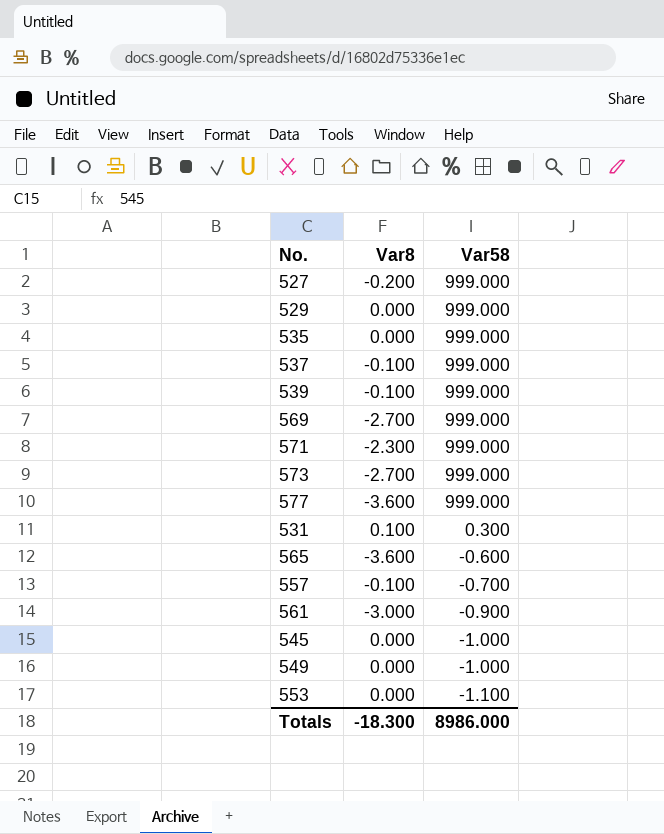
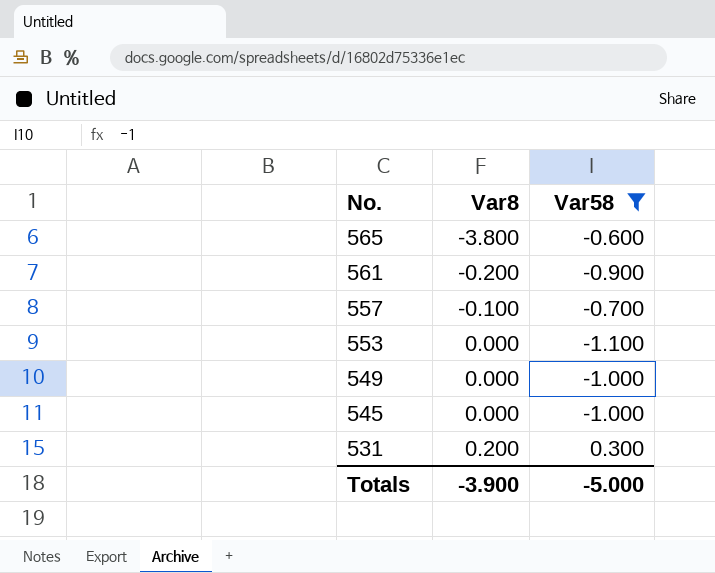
filter: none -> Var58 != 999.000
row order: Var58 descending -> No. descending
565 | Var8: -3.600 -> -3.800
561 | Var8: -3.000 -> -0.200
531 | Var8: 0.100 -> 0.200
Totals | Var8: -18.300 -> -3.900
Totals | Var58: 8986.000 -> -5.000

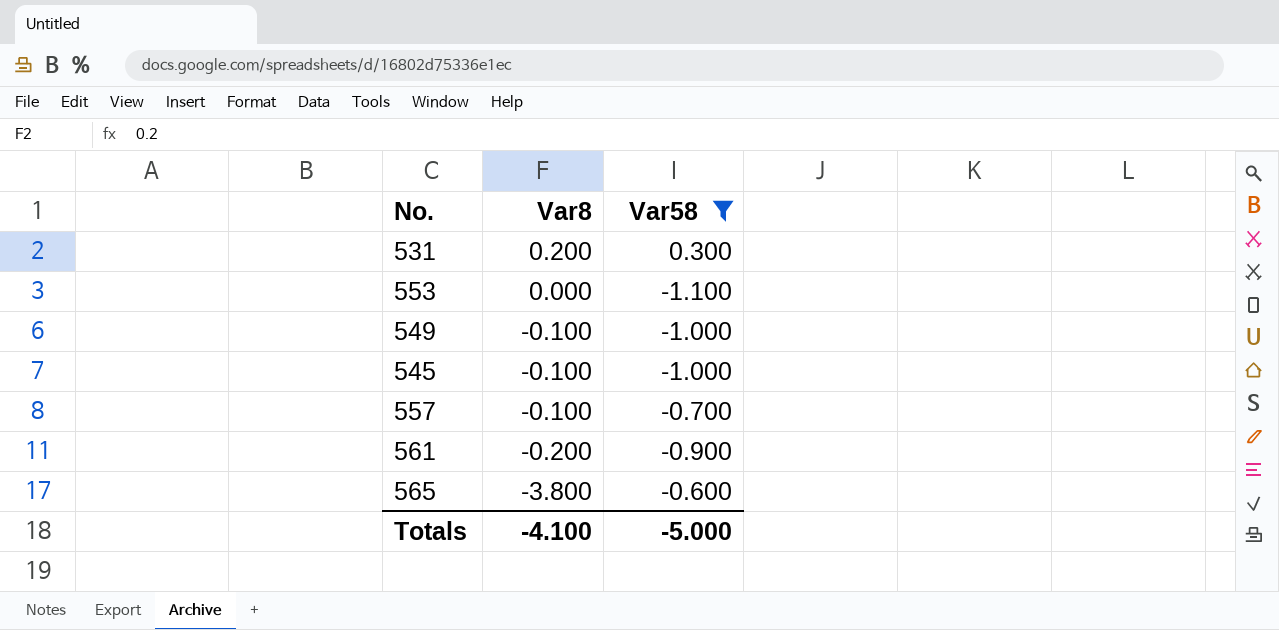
row order: No. descending -> Var8 descending
549 | Var8: 0.000 -> -0.100
545 | Var8: 0.000 -> -0.100
Totals | Var8: -3.900 -> -4.100

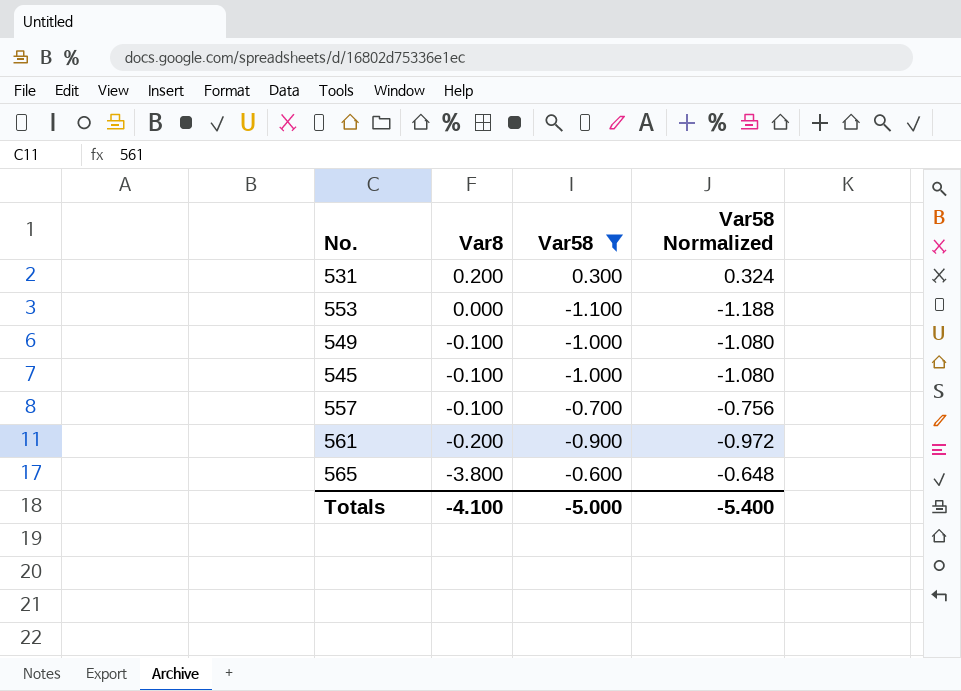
column Var58 Normalized | formula: none -> [Var58] * 1.08

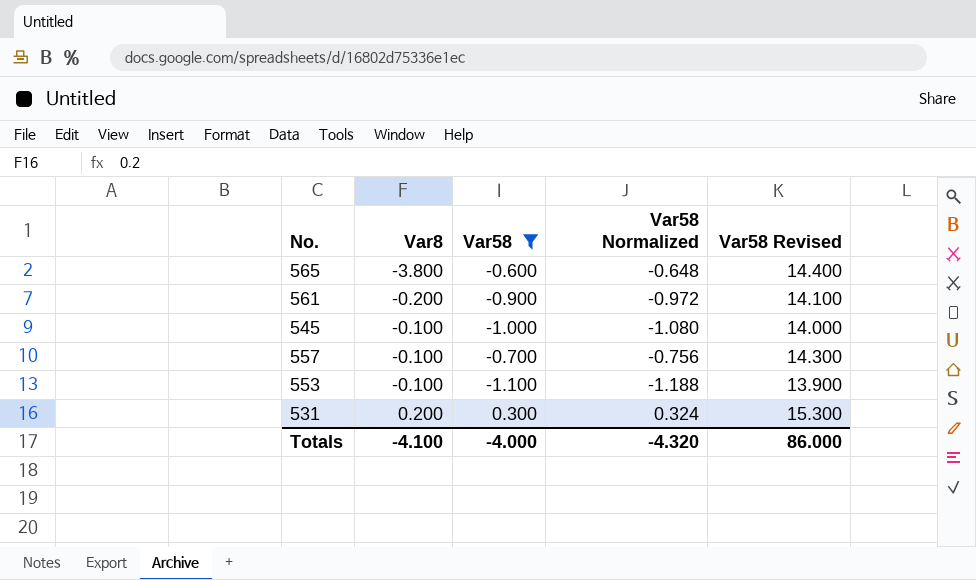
row order: Var8 descending -> Var8 ascending
column Var58 Revised | formula: none -> [Var58] + 15
row 549: -0.100 | -1.000 | -1.080 -> none
553 | Var8: 0.000 -> -0.100
Totals | Var58: -5.000 -> -4.000
Totals | Var58 Normalized: -5.400 -> -4.320

